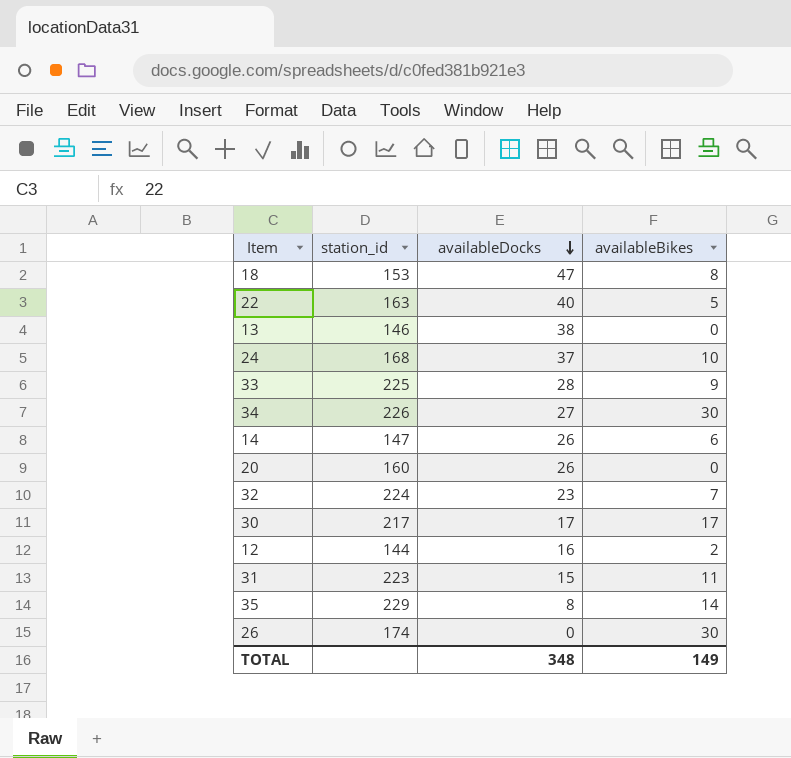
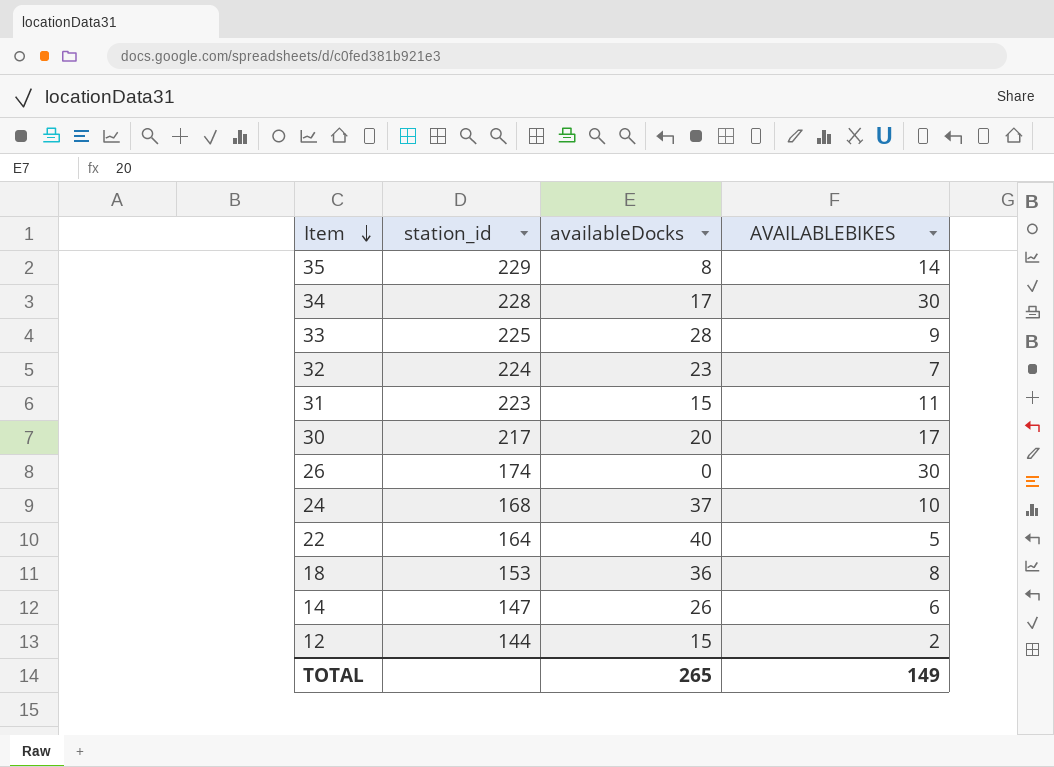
row order: availableDocks descending -> Item descending
column name: availableBikes -> AVAILABLEBIKES
row 13: 146 | 38 | 0 -> none
row 20: 160 | 26 | 0 -> none
34 | station_id: 226 -> 228
34 | availableDocks: 27 -> 17
30 | availableDocks: 17 -> 20
22 | station_id: 163 -> 164
18 | availableDocks: 47 -> 36
12 | availableDocks: 16 -> 15
TOTAL | availableDocks: 348 -> 265

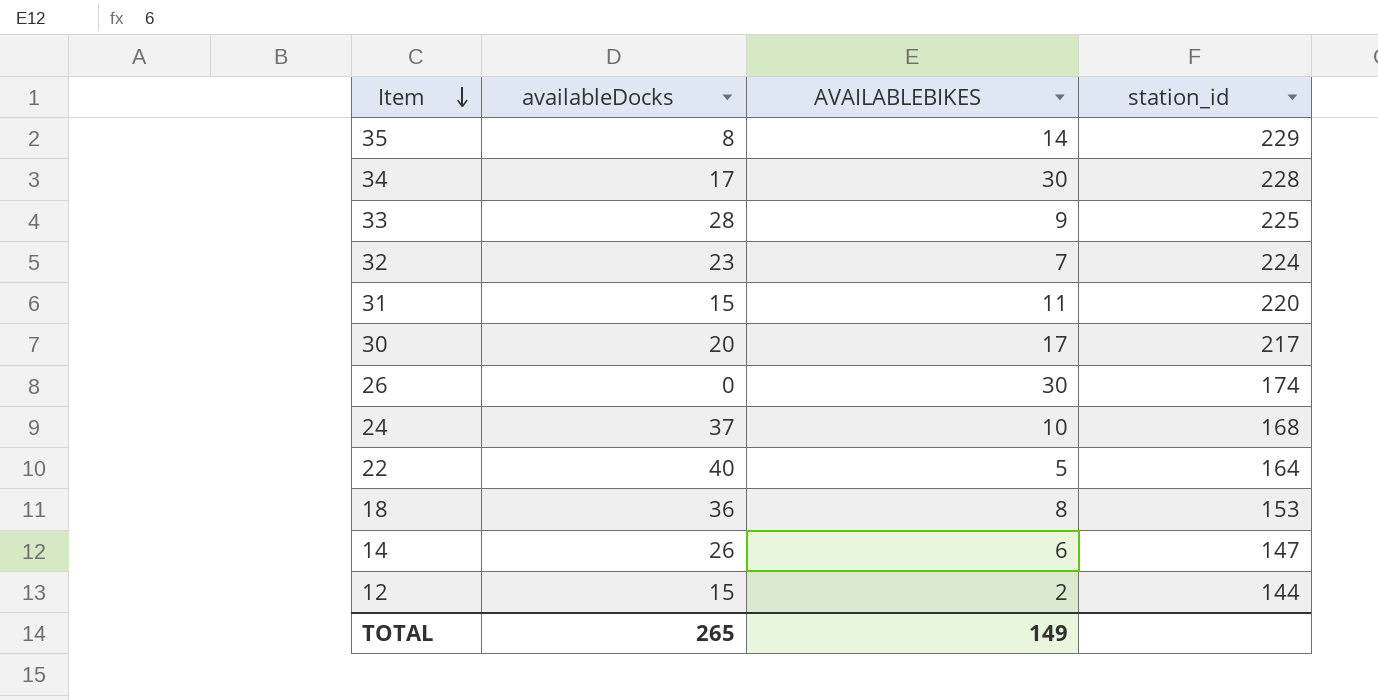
column station_id | position: 2 -> 4
31 | station_id: 223 -> 220

